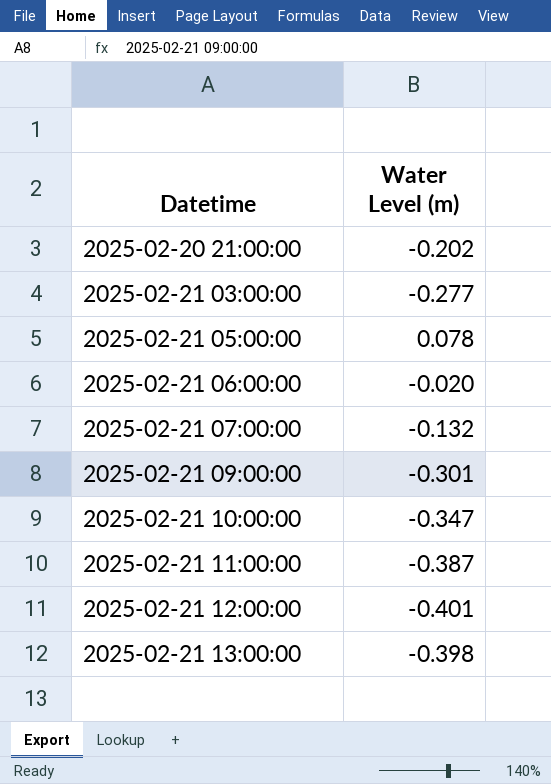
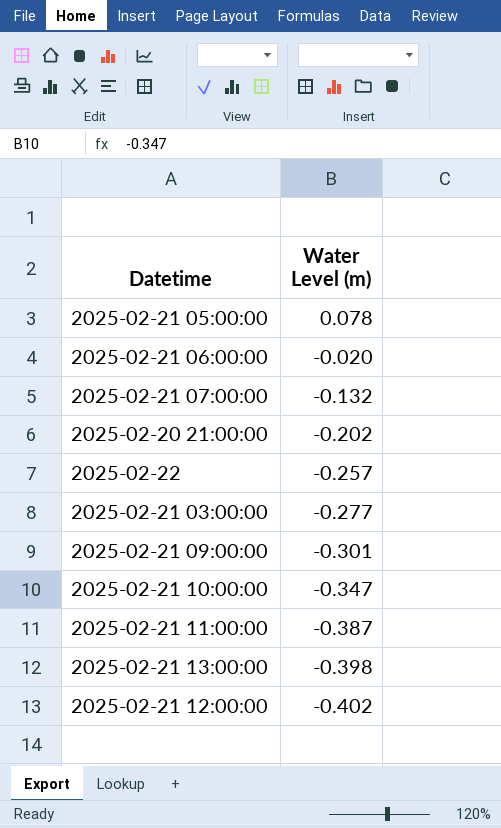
row order: Datetime ascending -> Water Level (m) descending
row 2025-02-22: none -> -0.257
2025-02-21 12:00:00 | Water Level (m): -0.401 -> -0.402

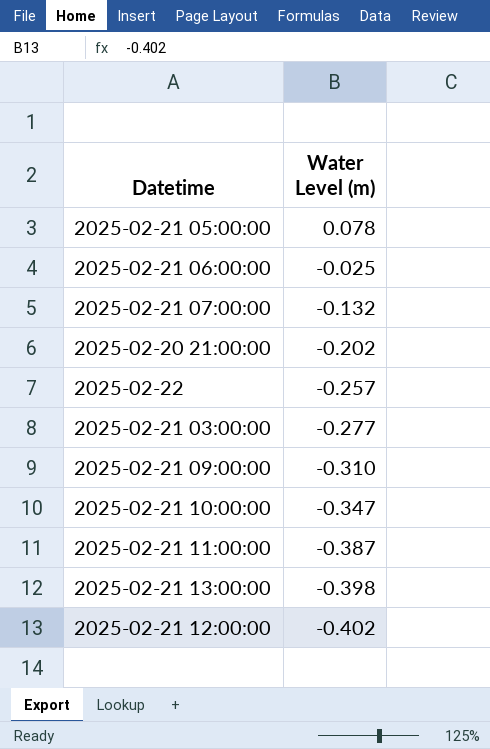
2025-02-21 06:00:00 | Water Level (m): -0.020 -> -0.025
2025-02-21 09:00:00 | Water Level (m): -0.301 -> -0.310

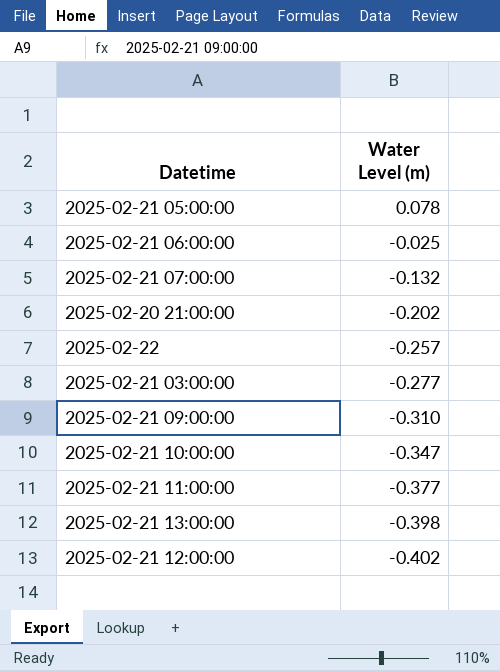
2025-02-21 11:00:00 | Water Level (m): -0.387 -> -0.377

